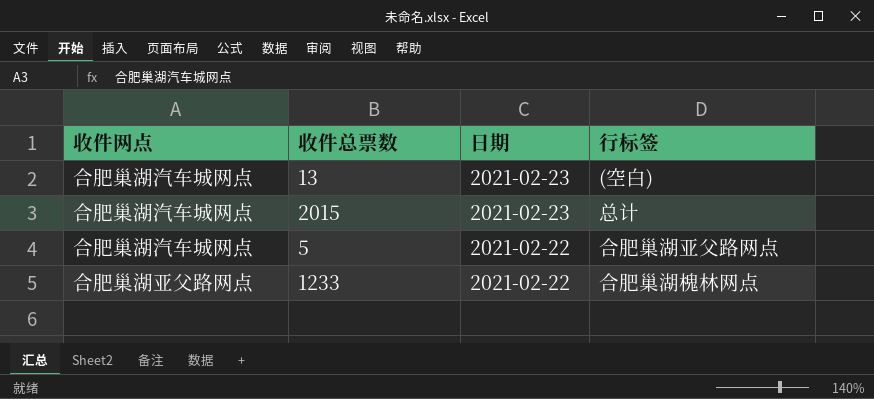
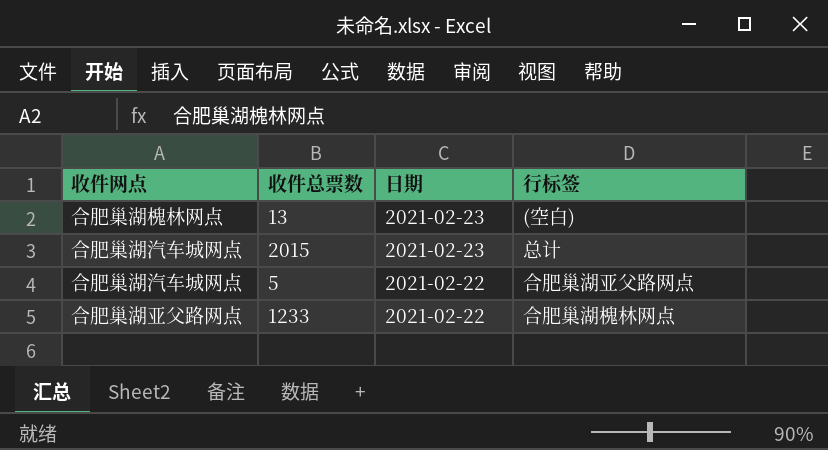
13 | 收件网点: 合肥巢湖汽车城网点 -> 合肥巢湖槐林网点

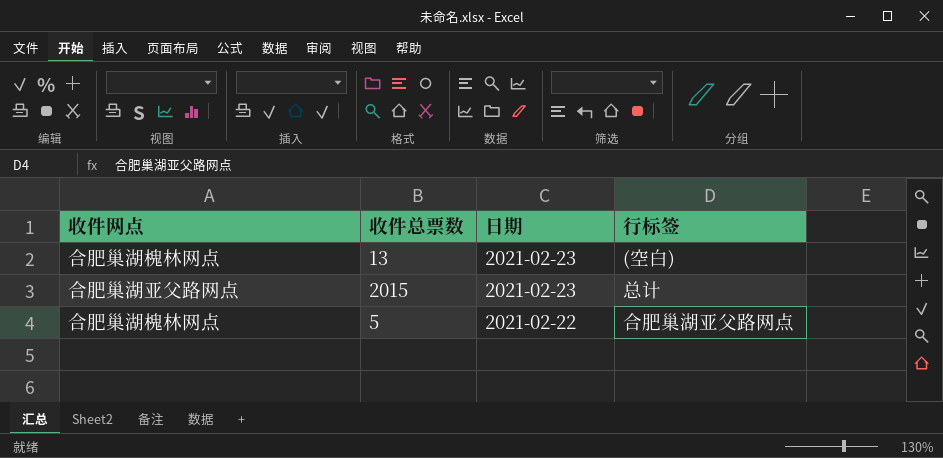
row 1233: 合肥巢湖亚父路网点 | 2021-02-22 | 合肥巢湖槐林网点 -> none
2015 | 收件网点: 合肥巢湖汽车城网点 -> 合肥巢湖亚父路网点
5 | 收件网点: 合肥巢湖汽车城网点 -> 合肥巢湖槐林网点

